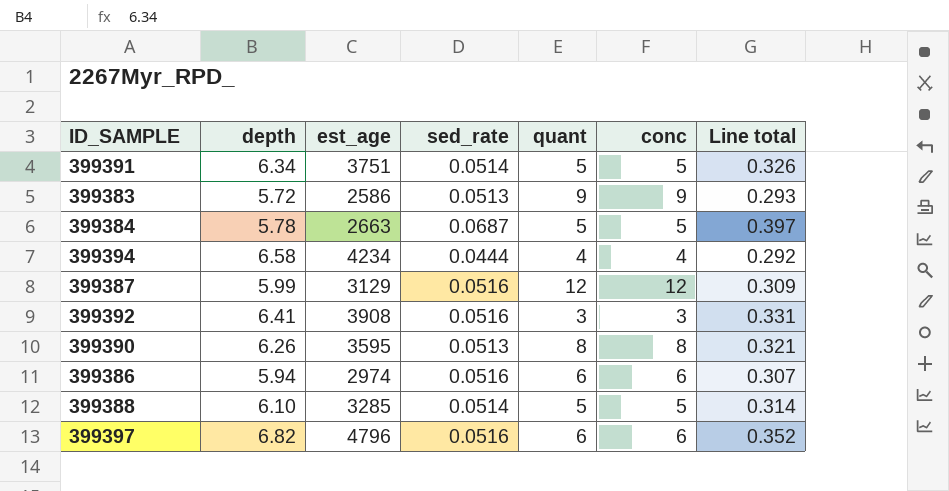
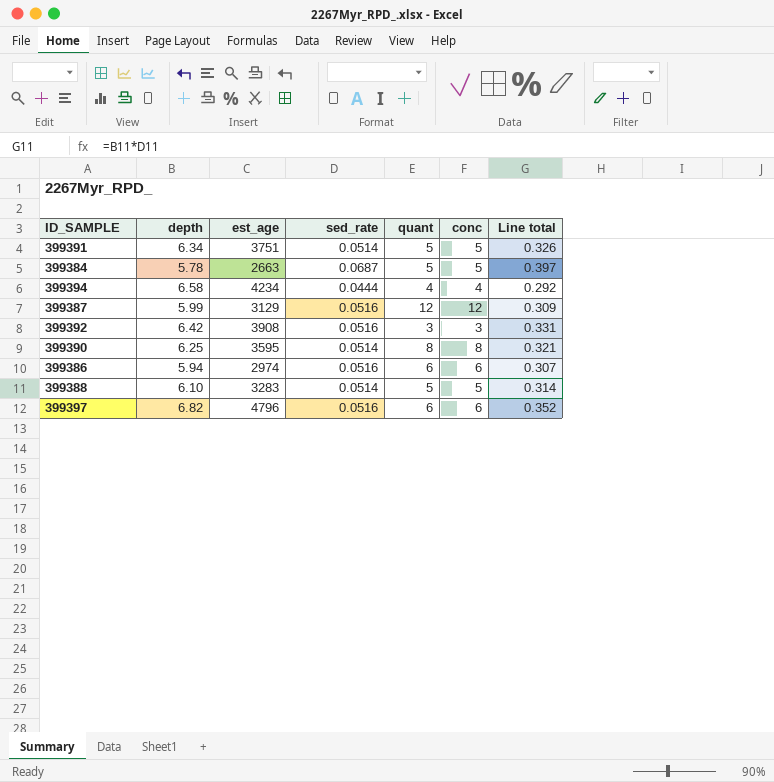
row 399383: 5.72 | 2586 | 0.0513 | 9 | 9 | 0.293 -> none
399392 | depth: 6.41 -> 6.42
399390 | depth: 6.26 -> 6.25
399390 | sed_rate: 0.0513 -> 0.0514
399388 | est_age: 3285 -> 3283

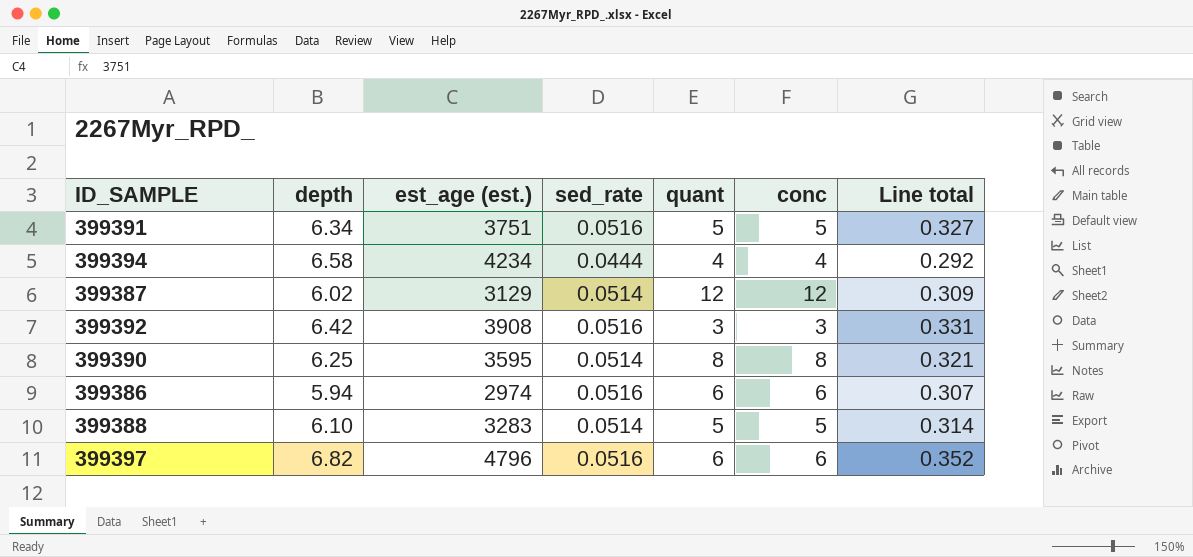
column name: est_age -> est_age (est.)
row 399384: 5.78 | 2663 | 0.0687 | 5 | 5 | 0.397 -> none
399391 | sed_rate: 0.0514 -> 0.0516
399391 | Line total: 0.326 -> 0.327
399387 | depth: 5.99 -> 6.02
399387 | sed_rate: 0.0516 -> 0.0514

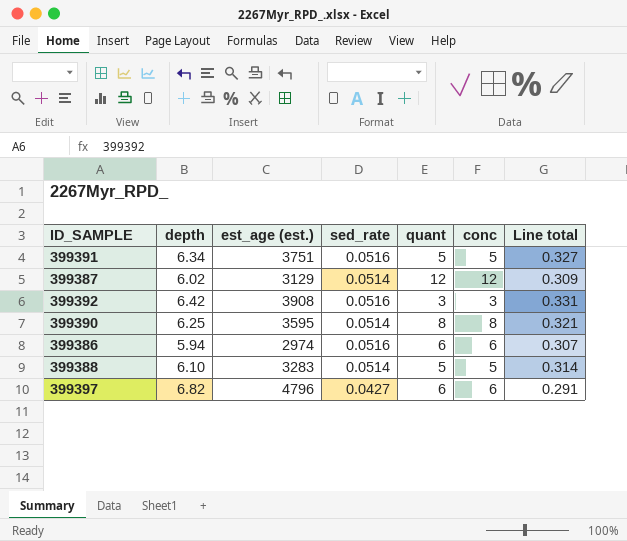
row 399394: 6.58 | 4234 | 0.0444 | 4 | 4 | 0.292 -> none
399397 | sed_rate: 0.0516 -> 0.0427
399397 | Line total: 0.352 -> 0.291

